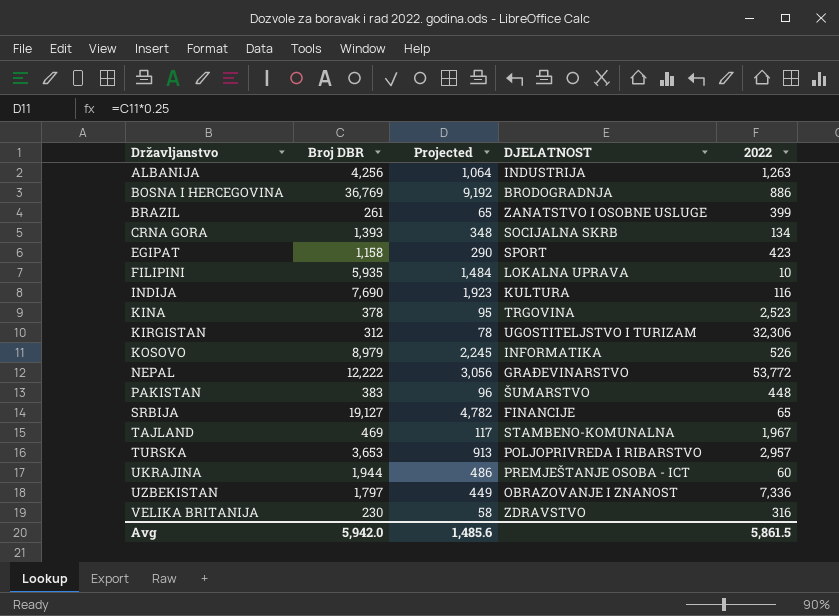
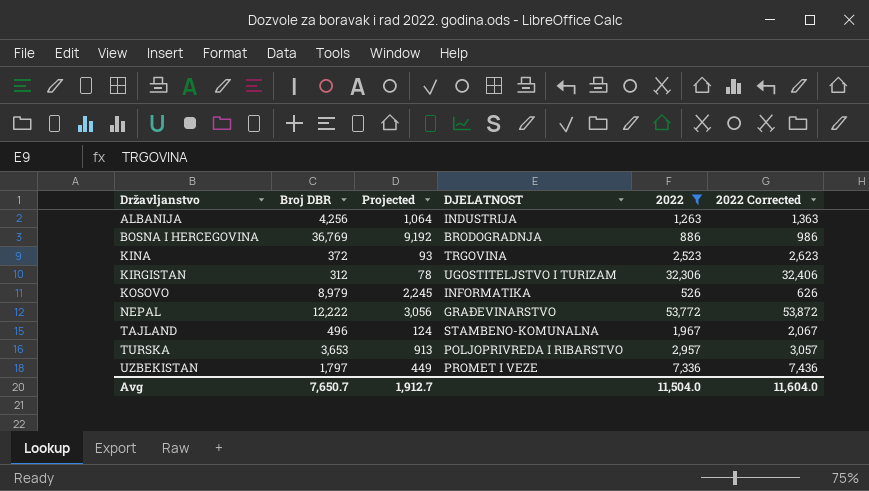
filter: none -> 2022 >= 526
column 2022 Corrected | formula: none -> [2022] + 100
KINA | Broj DBR: 378 -> 372
KINA | Projected: 95 -> 93
TAJLAND | Broj DBR: 469 -> 496
TAJLAND | Projected: 117 -> 124
UZBEKISTAN | DJELATNOST: OBRAZOVANJE I ZNANOST -> PROMET I VEZE
Avg | Broj DBR: 5,942.0 -> 7,650.7
Avg | Projected: 1,485.6 -> 1,912.7
Avg | 2022: 5,861.5 -> 11,504.0

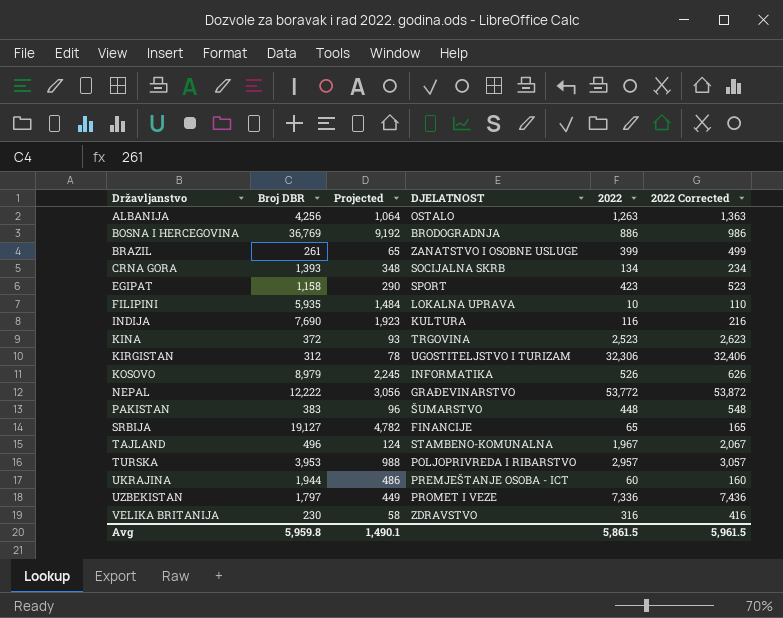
filter: 2022 >= 526 -> none
ALBANIJA | DJELATNOST: INDUSTRIJA -> OSTALO
TURSKA | Broj DBR: 3,653 -> 3,953
TURSKA | Projected: 913 -> 988
Avg | Broj DBR: 7,650.7 -> 5,959.8
Avg | Projected: 1,912.7 -> 1,490.1
Avg | 2022: 11,504.0 -> 5,861.5
Avg | 2022 Corrected: 11,604.0 -> 5,961.5

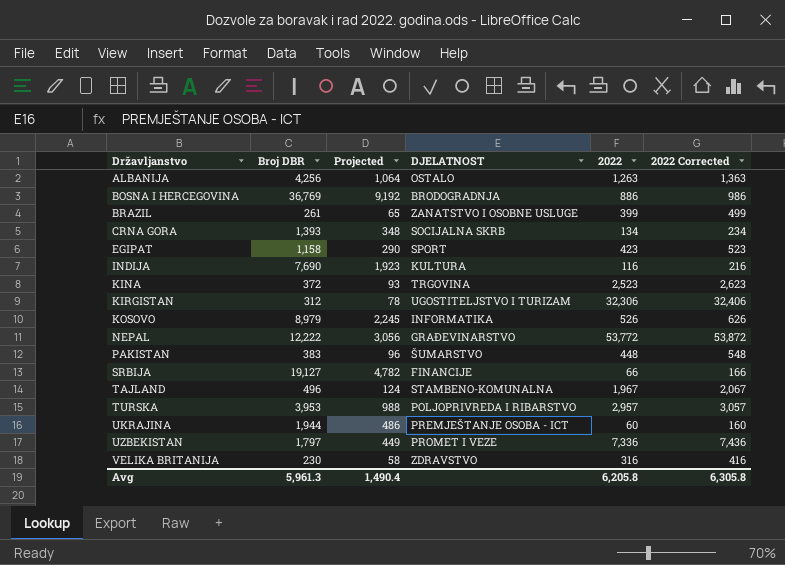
row FILIPINI: 5,935 | 1,484 | LOKALNA UPRAVA | 10 | 110 -> none
SRBIJA | 2022: 65 -> 66
SRBIJA | 2022 Corrected: 165 -> 166
Avg | Broj DBR: 5,959.8 -> 5,961.3
Avg | Projected: 1,490.1 -> 1,490.4
Avg | 2022: 5,861.5 -> 6,205.8
Avg | 2022 Corrected: 5,961.5 -> 6,305.8

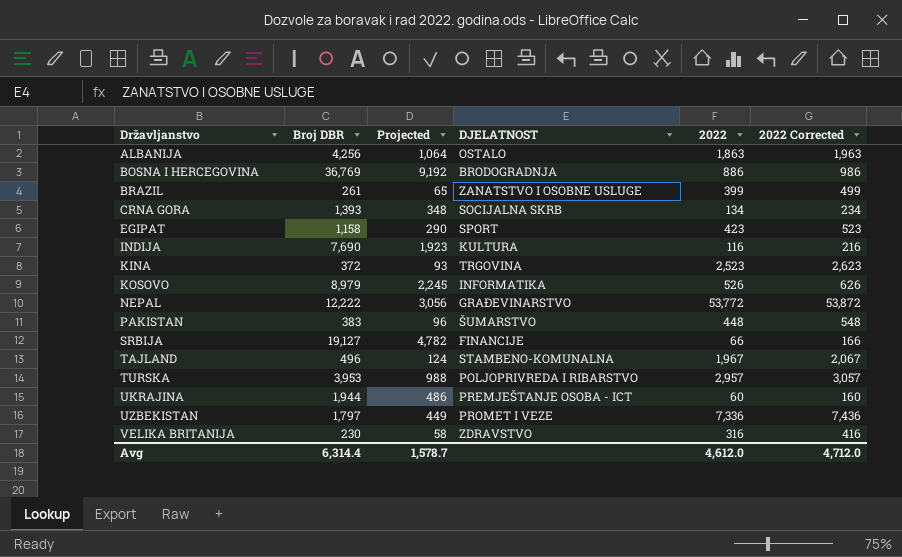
row KIRGISTAN: 312 | 78 | UGOSTITELJSTVO I TURIZAM | 32,306 | 32,406 -> none
ALBANIJA | 2022: 1,263 -> 1,863
ALBANIJA | 2022 Corrected: 1,363 -> 1,963
Avg | Broj DBR: 5,961.3 -> 6,314.4
Avg | Projected: 1,490.4 -> 1,578.7
Avg | 2022: 6,205.8 -> 4,612.0
Avg | 2022 Corrected: 6,305.8 -> 4,712.0

